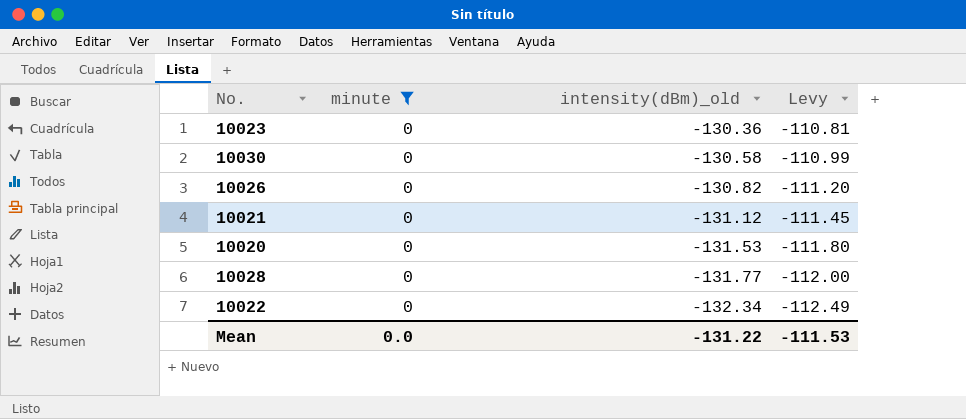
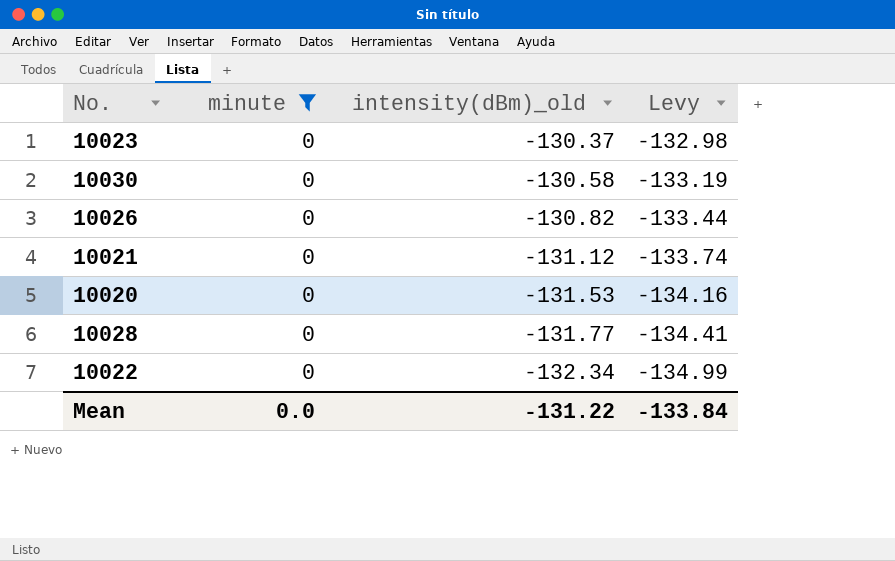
column Levy | formula: [intensity(dBm)_old] * 0.85 -> [intensity(dBm)_old] * 1.02
10023 | intensity(dBm)_old: -130.36 -> -130.37
Mean | Levy: -111.53 -> -133.84

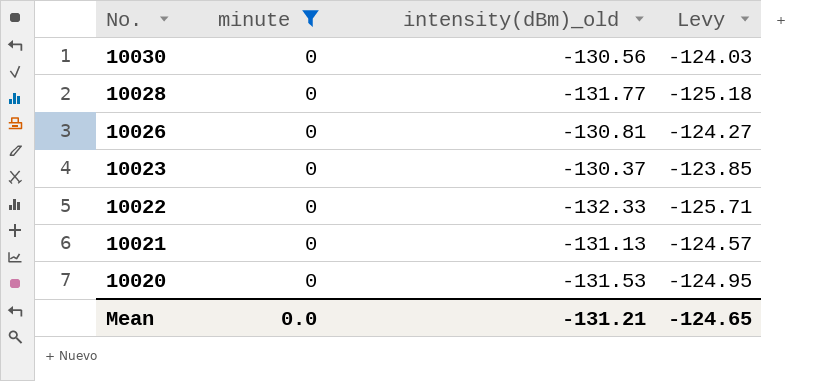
row order: intensity(dBm)_old descending -> No. descending
column Levy | formula: [intensity(dBm)_old] * 1.02 -> [intensity(dBm)_old] * 0.95
10030 | intensity(dBm)_old: -130.58 -> -130.56
10026 | intensity(dBm)_old: -130.82 -> -130.81
10022 | intensity(dBm)_old: -132.34 -> -132.33
10021 | intensity(dBm)_old: -131.12 -> -131.13
Mean | intensity(dBm)_old: -131.22 -> -131.21
Mean | Levy: -133.84 -> -124.65

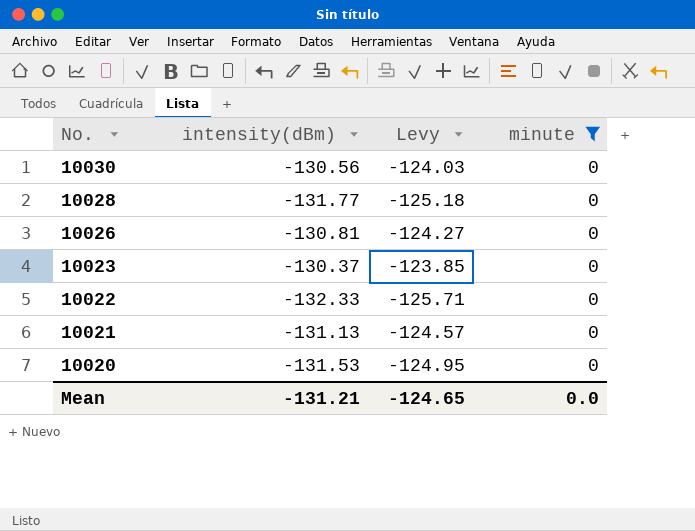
column name: intensity(dBm)_old -> intensity(dBm)
column minute | position: 2 -> 4

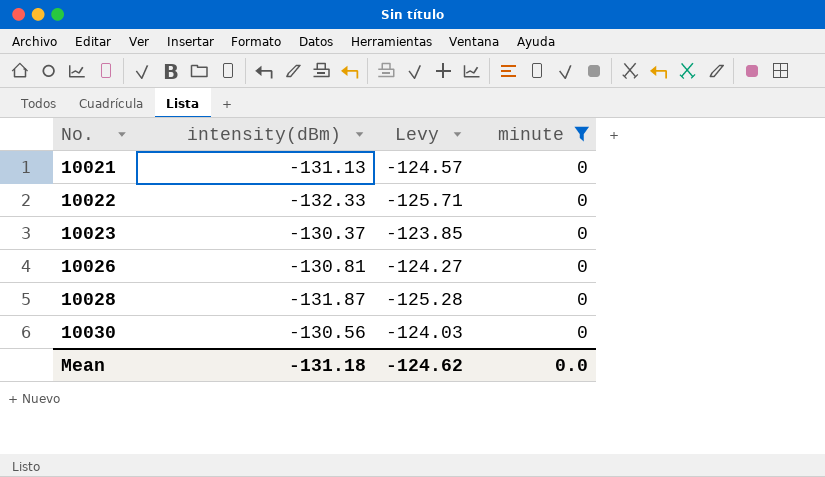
row order: No. descending -> No. ascending
row 10020: -131.53 | -124.95 | 0 -> none
10028 | intensity(dBm): -131.77 -> -131.87
10028 | Levy: -125.18 -> -125.28
Mean | intensity(dBm): -131.21 -> -131.18
Mean | Levy: -124.65 -> -124.62

